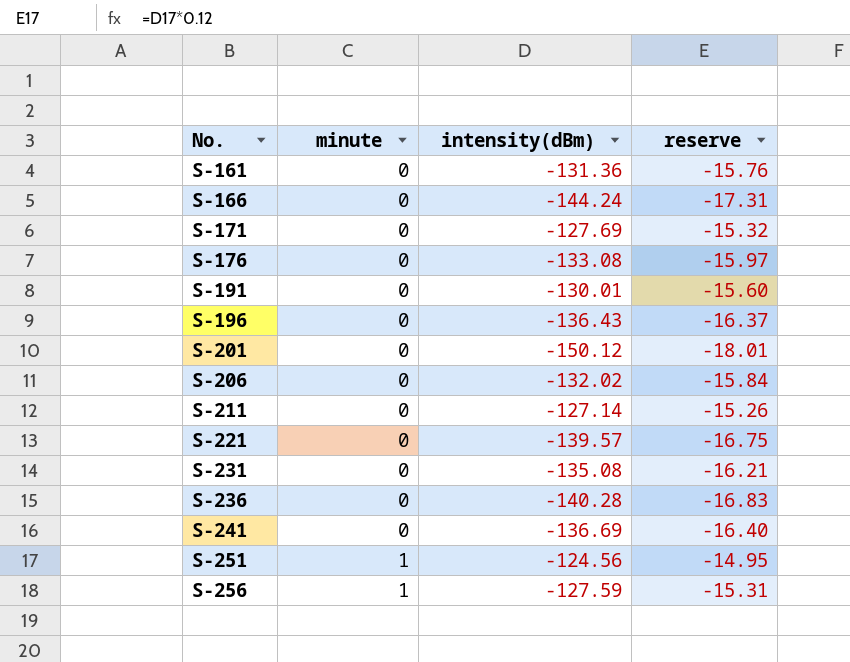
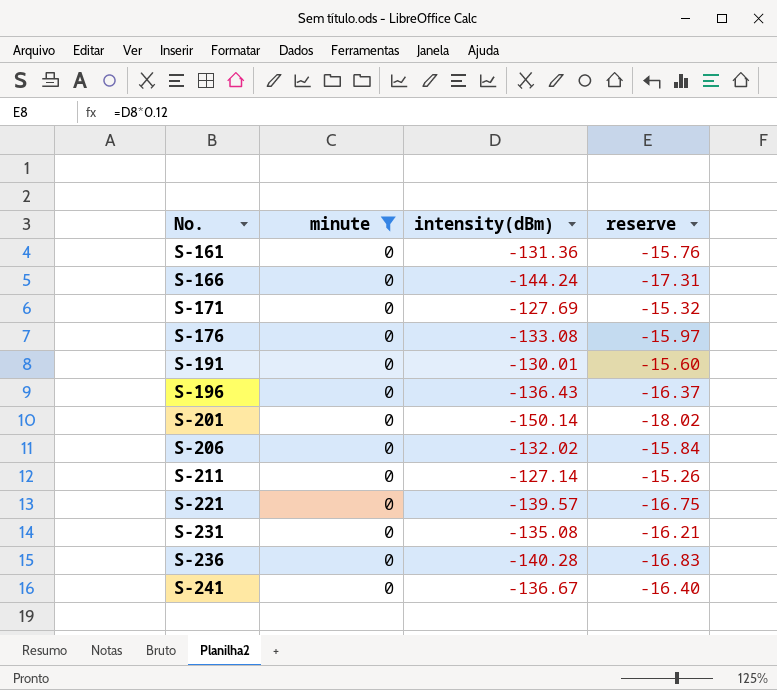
filter: none -> minute = 0
S-201 | intensity(dBm): -150.12 -> -150.14
S-201 | reserve: -18.01 -> -18.02
S-241 | intensity(dBm): -136.69 -> -136.67

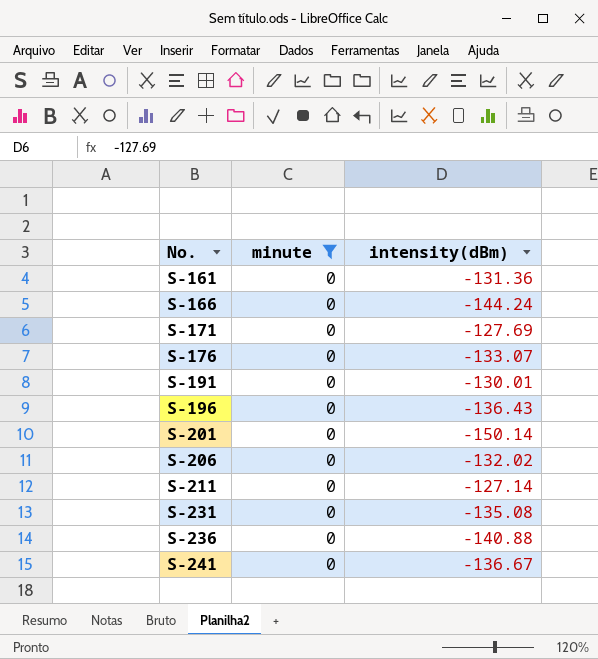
column reserve | formula: [intensity(dBm)] * 0.12 -> none
row S-221: 0 | -139.57 | -16.75 -> none
S-176 | intensity(dBm): -133.08 -> -133.07
S-236 | intensity(dBm): -140.28 -> -140.88

